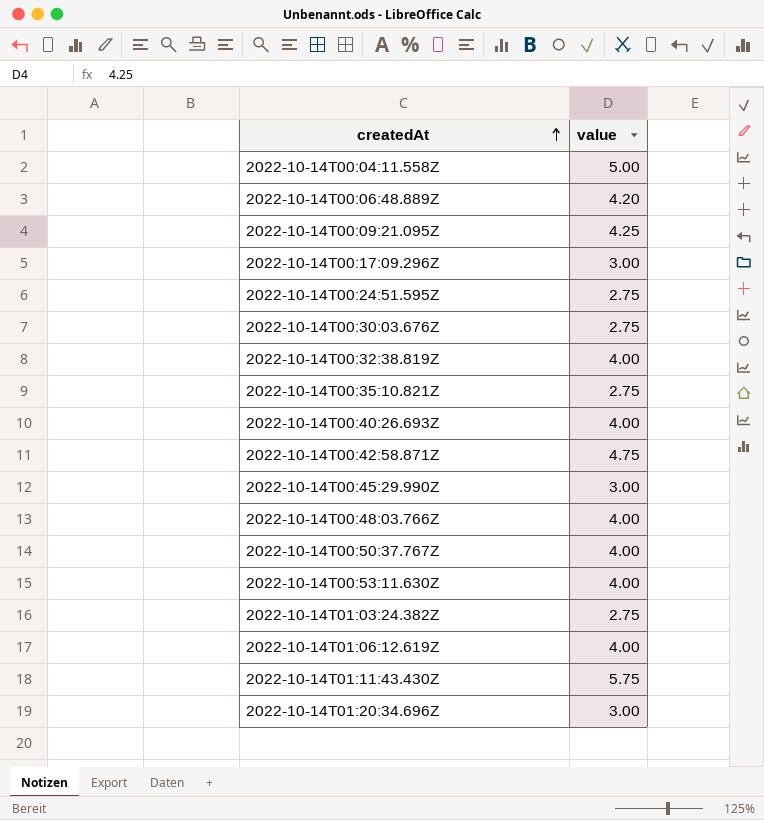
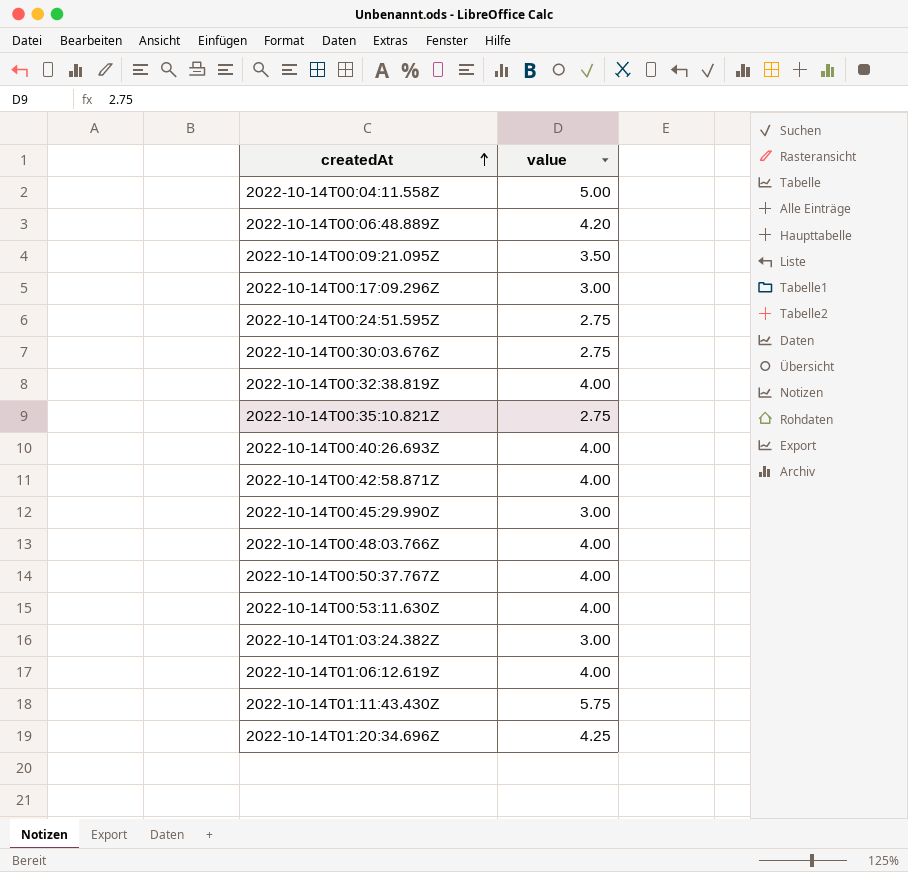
2022-10-14T00:09:21.095Z | value: 4.25 -> 3.50
2022-10-14T00:42:58.871Z | value: 4.75 -> 4.00
2022-10-14T01:03:24.382Z | value: 2.75 -> 3.00
2022-10-14T01:20:34.696Z | value: 3.00 -> 4.25

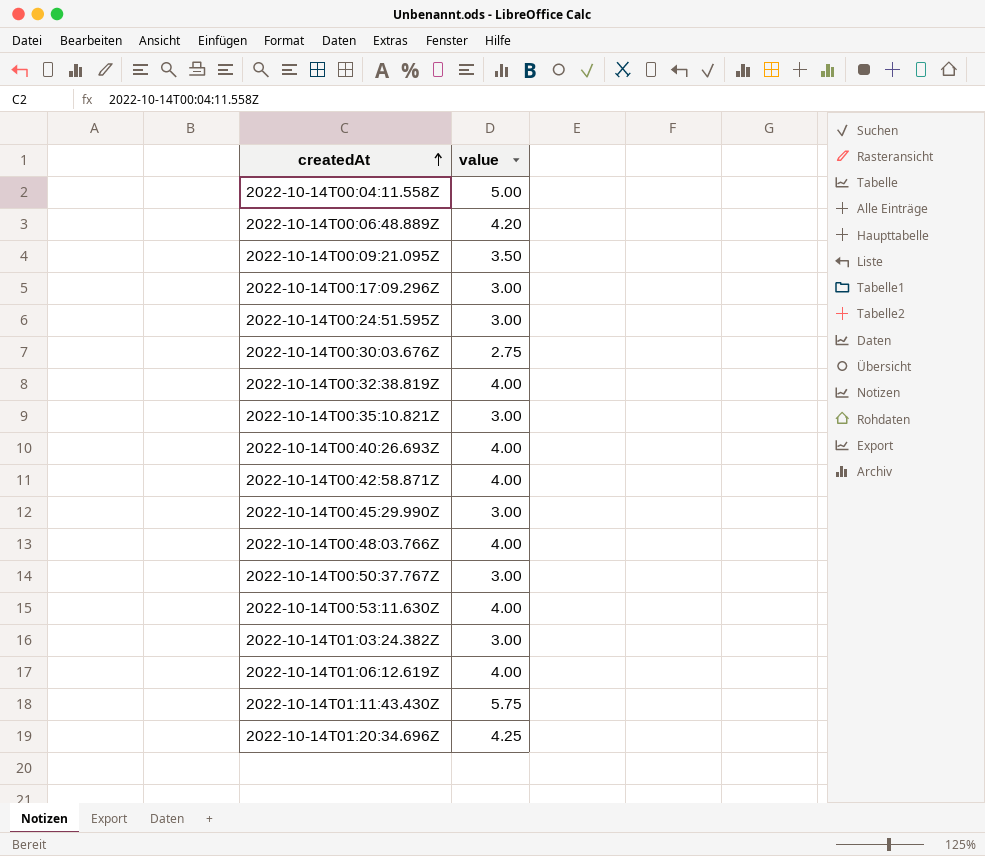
2022-10-14T00:24:51.595Z | value: 2.75 -> 3.00
2022-10-14T00:35:10.821Z | value: 2.75 -> 3.00
2022-10-14T00:50:37.767Z | value: 4.00 -> 3.00

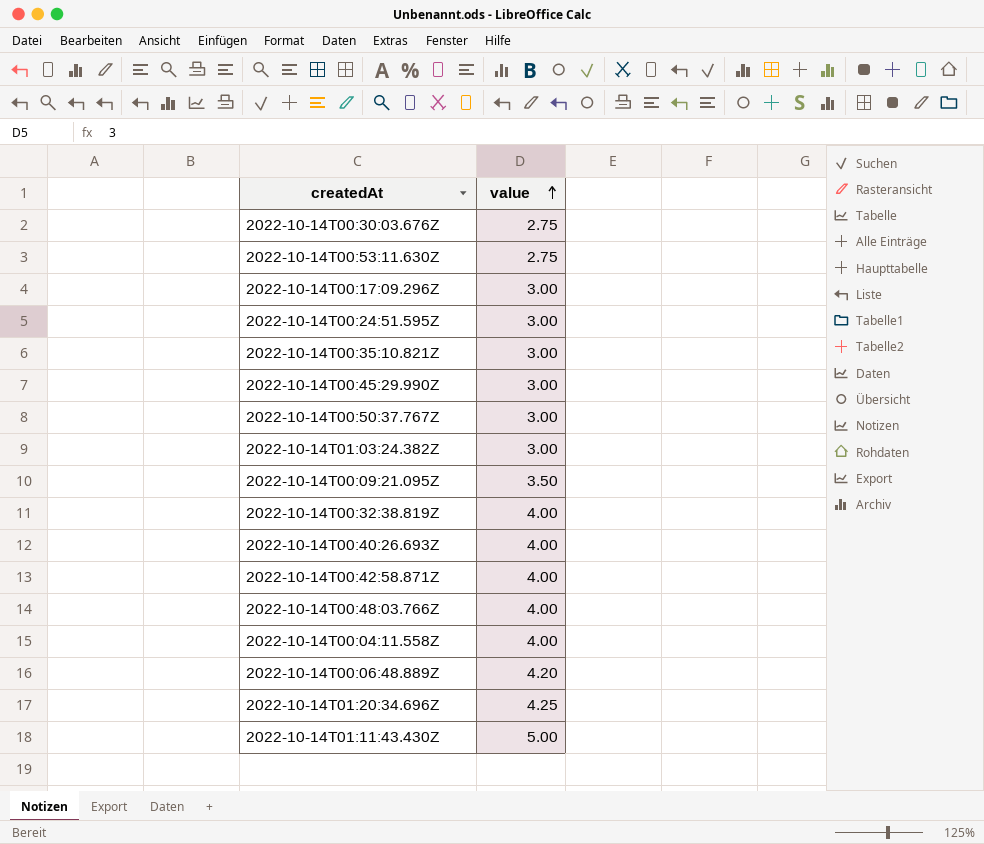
row order: createdAt ascending -> value ascending
row 2022-10-14T01:06:12.619Z: 4.00 -> none
2022-10-14T00:53:11.630Z | value: 4.00 -> 2.75
2022-10-14T00:04:11.558Z | value: 5.00 -> 4.00
2022-10-14T01:11:43.430Z | value: 5.75 -> 5.00

